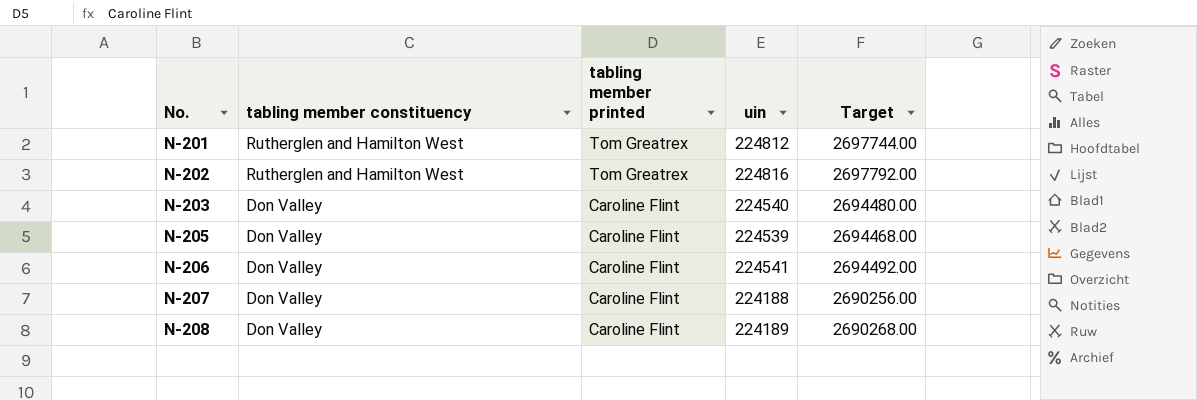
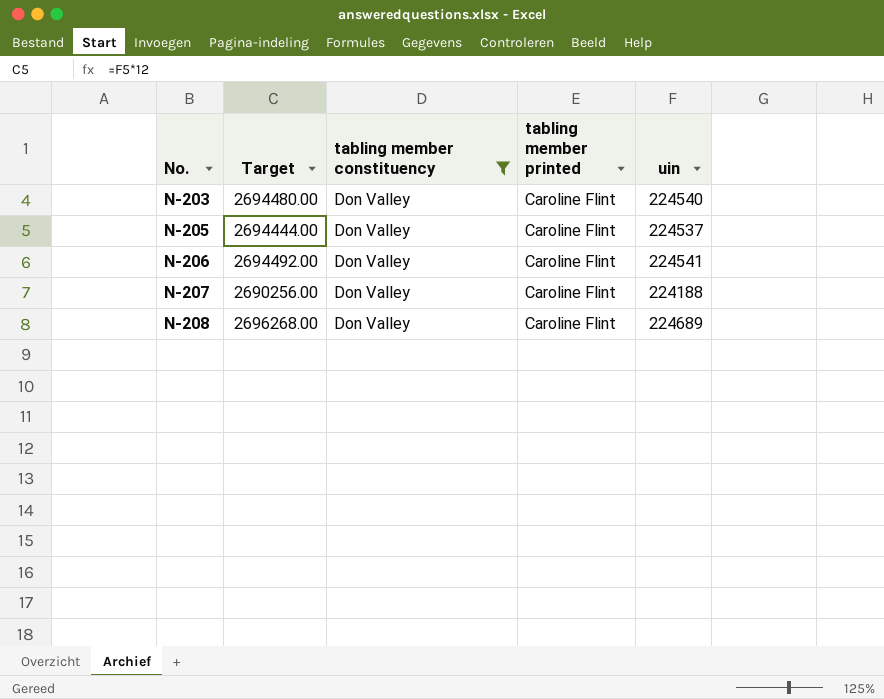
filter: none -> tabling member constituency = Don Valley
column Target | position: 5 -> 2
N-205 | Target: 2694468.00 -> 2694444.00
N-205 | uin: 224539 -> 224537
N-208 | Target: 2690268.00 -> 2696268.00
N-208 | uin: 224189 -> 224689

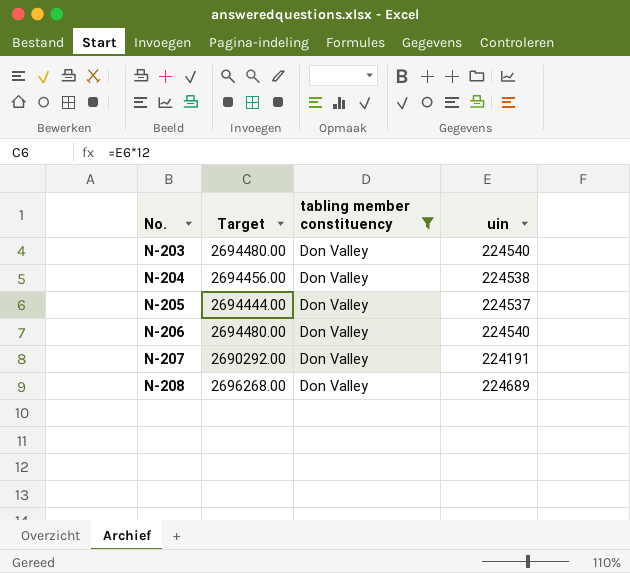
column tabling member printed | position: 4 -> none
row N-204: none -> 2694456.00 | Don Valley | 224538
N-206 | Target: 2694492.00 -> 2694480.00
N-206 | uin: 224541 -> 224540
N-207 | Target: 2690256.00 -> 2690292.00
N-207 | uin: 224188 -> 224191

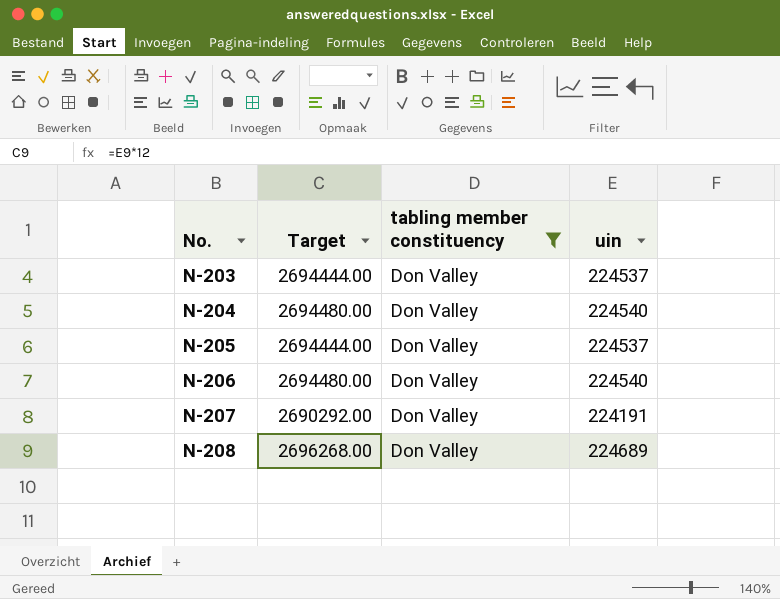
N-203 | Target: 2694480.00 -> 2694444.00
N-203 | uin: 224540 -> 224537
N-204 | Target: 2694456.00 -> 2694480.00
N-204 | uin: 224538 -> 224540

